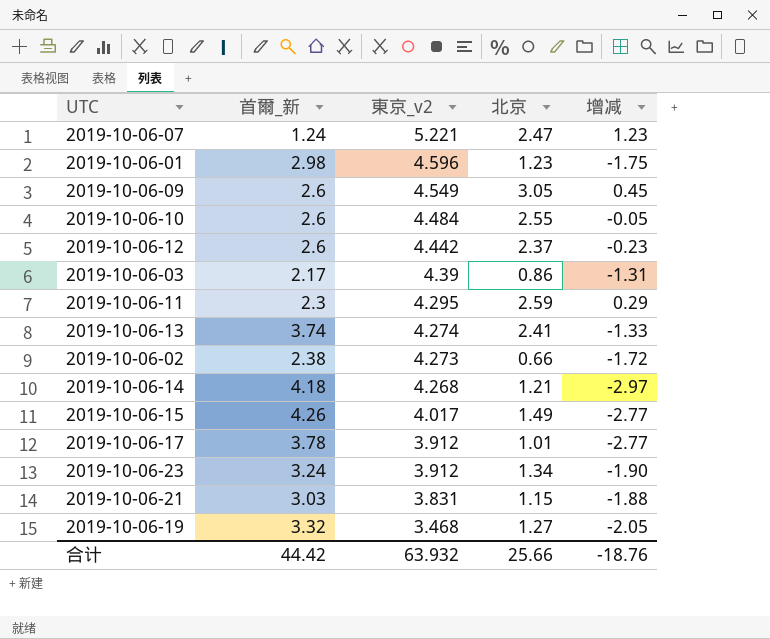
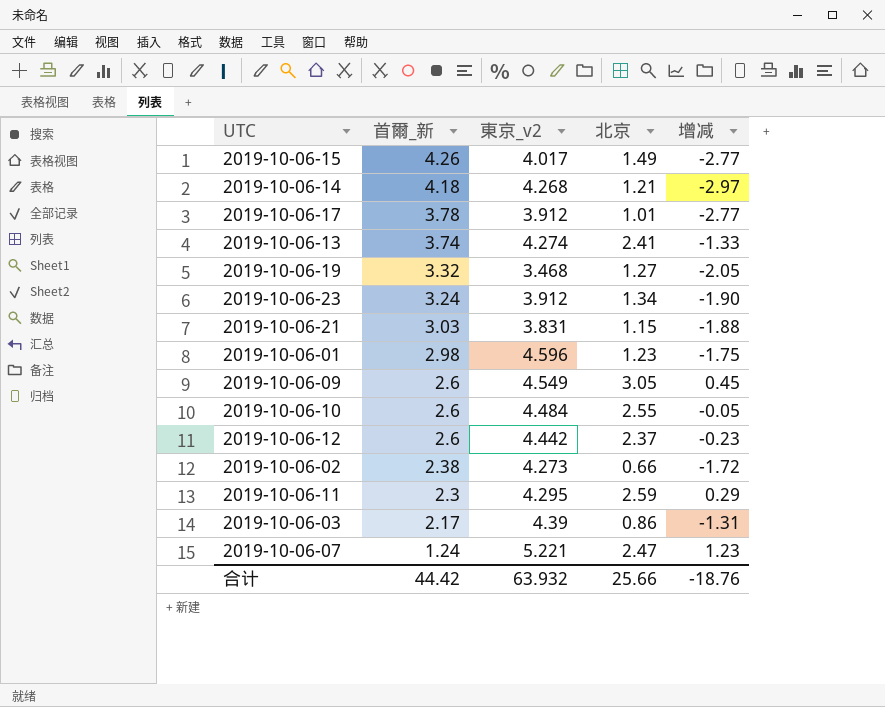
row order: 東京_v2 descending -> 首爾_新 descending

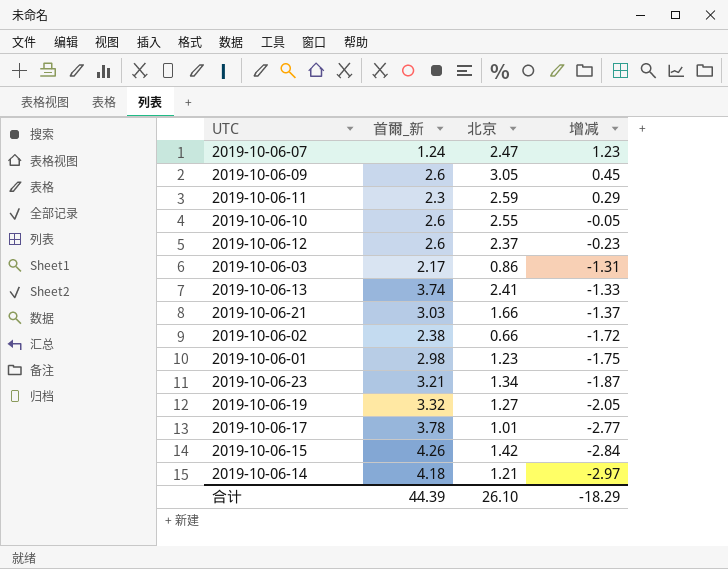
row order: 首爾_新 descending -> 增减 descending
column 東京_v2 | position: 3 -> none
2019-10-06-21 | 北京: 1.15 -> 1.66
2019-10-06-21 | 增减: -1.88 -> -1.37
2019-10-06-23 | 首爾_新: 3.24 -> 3.21
2019-10-06-23 | 增减: -1.90 -> -1.87
2019-10-06-15 | 北京: 1.49 -> 1.42
2019-10-06-15 | 增减: -2.77 -> -2.84
合计 | 首爾_新: 44.42 -> 44.39
合计 | 北京: 25.66 -> 26.10
合计 | 增减: -18.76 -> -18.29

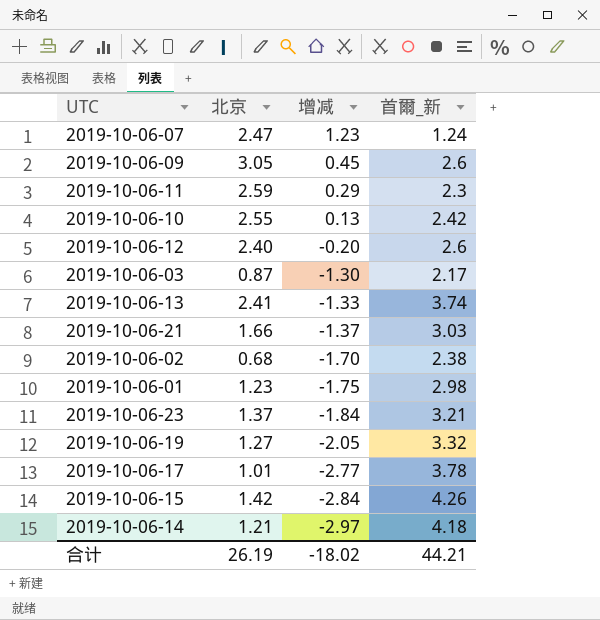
column 首爾_新 | position: 2 -> 4
2019-10-06-10 | 增减: -0.05 -> 0.13
2019-10-06-10 | 首爾_新: 2.6 -> 2.42
2019-10-06-12 | 北京: 2.37 -> 2.40
2019-10-06-12 | 增减: -0.23 -> -0.20
2019-10-06-03 | 北京: 0.86 -> 0.87
2019-10-06-03 | 增减: -1.31 -> -1.30
2019-10-06-02 | 北京: 0.66 -> 0.68
2019-10-06-02 | 增减: -1.72 -> -1.70
2019-10-06-23 | 北京: 1.34 -> 1.37
2019-10-06-23 | 增减: -1.87 -> -1.84
合计 | 北京: 26.10 -> 26.19
合计 | 增减: -18.29 -> -18.02
合计 | 首爾_新: 44.39 -> 44.21

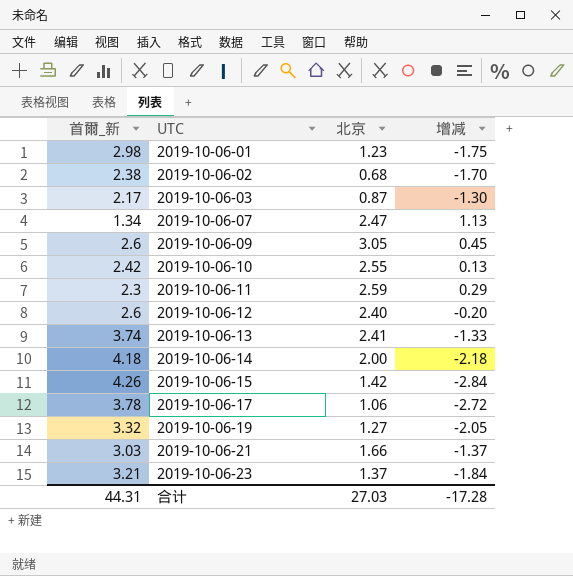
row order: 增减 descending -> UTC ascending
column 首爾_新 | position: 4 -> 1
2019-10-06-07 | 首爾_新: 1.24 -> 1.34
2019-10-06-07 | 增减: 1.23 -> 1.13
2019-10-06-14 | 北京: 1.21 -> 2.00
2019-10-06-14 | 增减: -2.97 -> -2.18
2019-10-06-17 | 北京: 1.01 -> 1.06
2019-10-06-17 | 增减: -2.77 -> -2.72
合计 | 首爾_新: 44.21 -> 44.31
合计 | 北京: 26.19 -> 27.03
合计 | 增减: -18.02 -> -17.28

